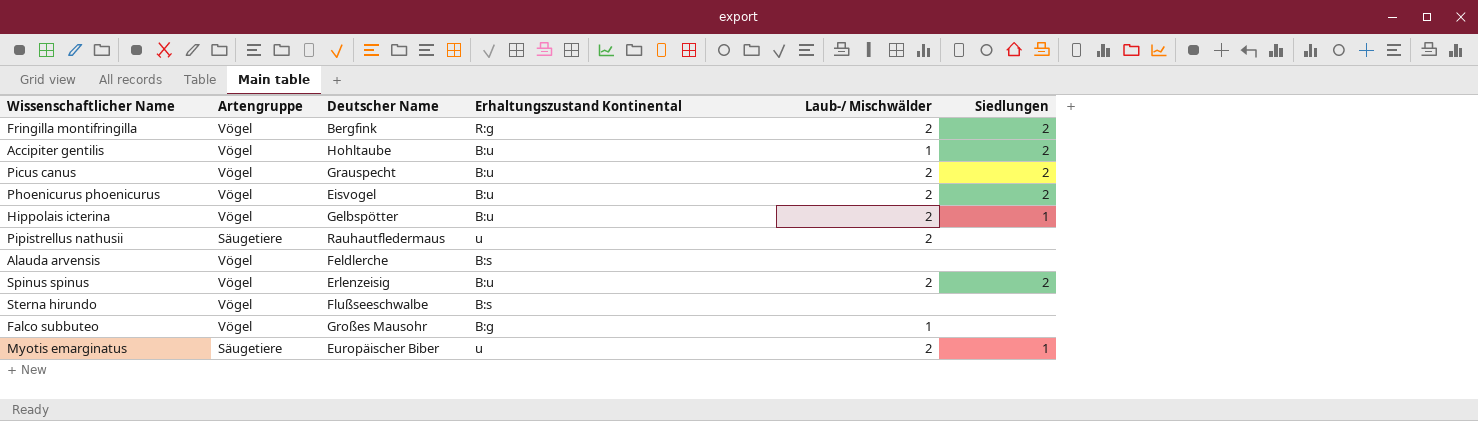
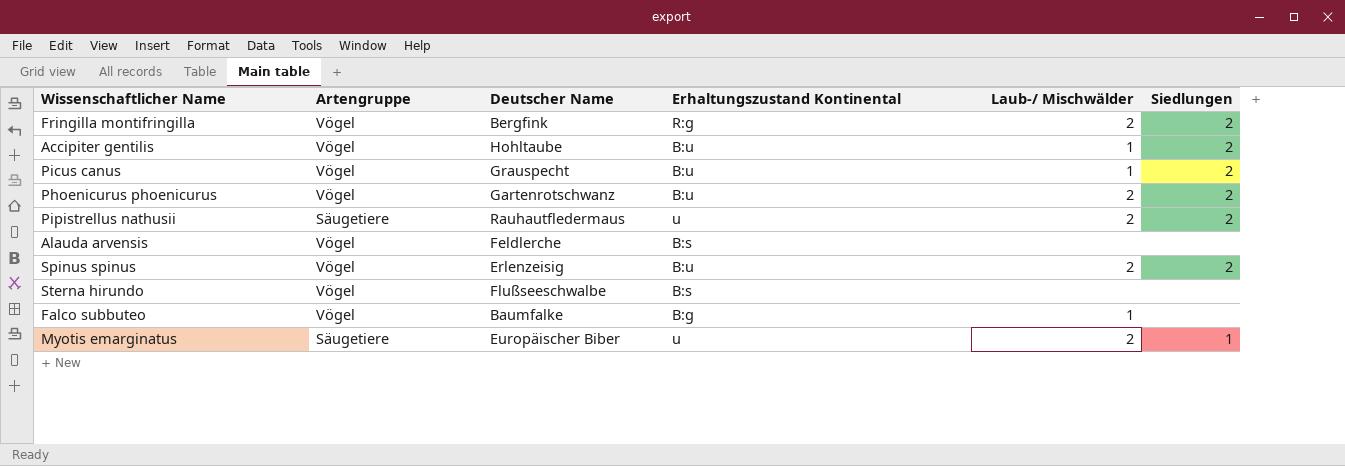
row Hippolais icterina: Vögel | Gelbspötter | B:u | 2 | 1 -> none
Picus canus | Laub-/ Mischwälder: 2 -> 1
Phoenicurus phoenicurus | Deutscher Name: Eisvogel -> Gartenrotschwanz
Pipistrellus nathusii | Siedlungen: none -> 2
Falco subbuteo | Deutscher Name: Großes Mausohr -> Baumfalke

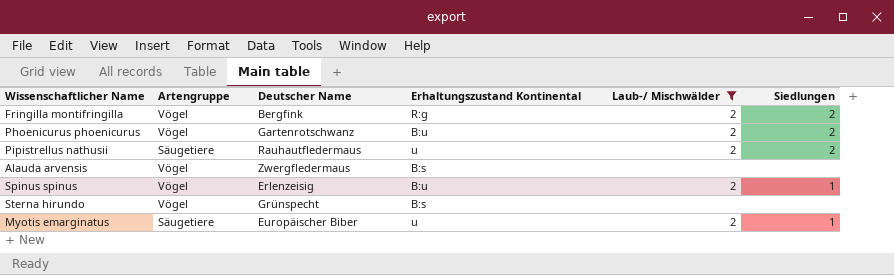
filter: none -> Laub-/ Mischwälder != 1
Alauda arvensis | Deutscher Name: Feldlerche -> Zwergfledermaus
Spinus spinus | Siedlungen: 2 -> 1
Sterna hirundo | Deutscher Name: Flußseeschwalbe -> Grünspecht

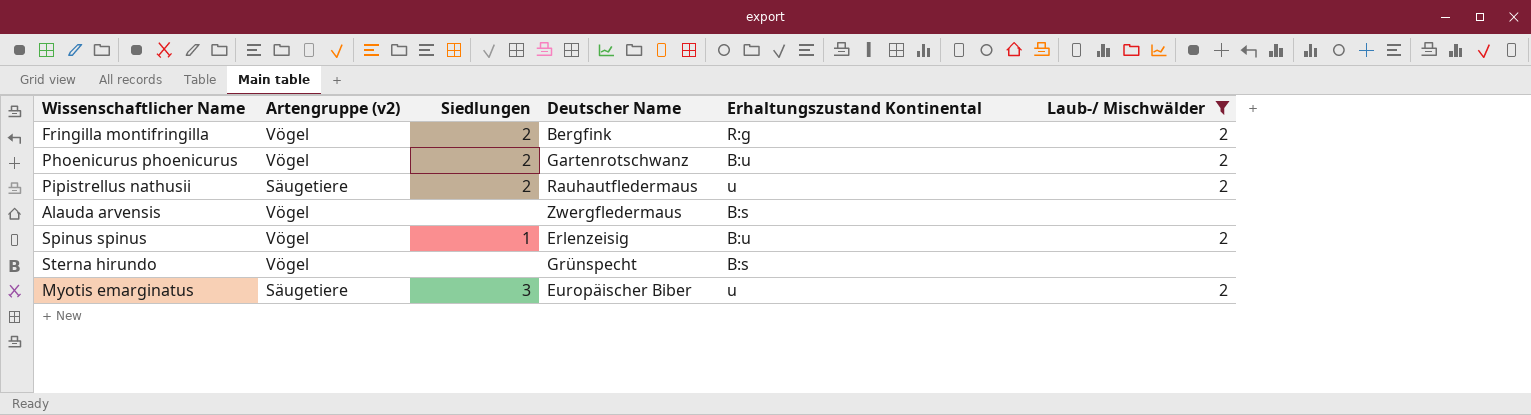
column name: Artengruppe -> Artengruppe (v2)
column Siedlungen | position: 6 -> 3
Myotis emarginatus | Siedlungen: 1 -> 3

